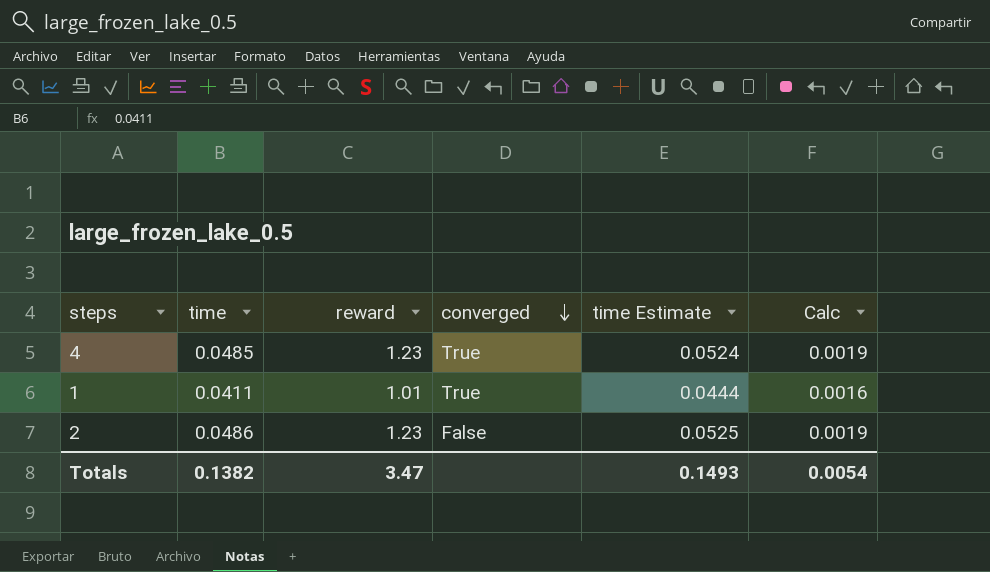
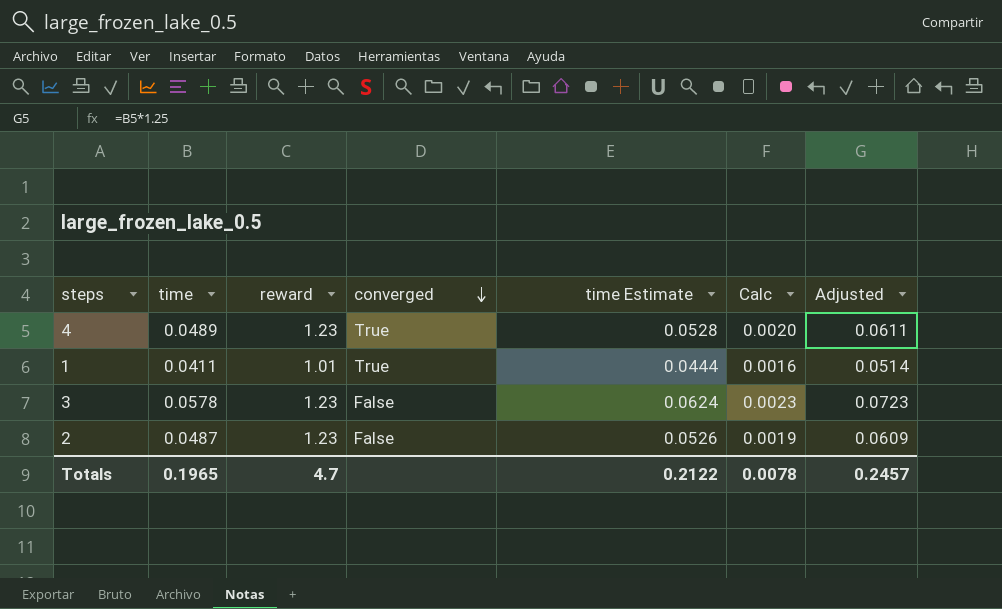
column Adjusted | formula: none -> [time] * 1.25
4 | time: 0.0485 -> 0.0489
4 | time Estimate: 0.0524 -> 0.0528
4 | Calc: 0.0019 -> 0.0020
row 3: none -> 0.0578 | 1.23 | False | 0.0624 | 0.0023 | 0.0723
2 | time: 0.0486 -> 0.0487
2 | time Estimate: 0.0525 -> 0.0526
Totals | time: 0.1382 -> 0.1965
Totals | reward: 3.47 -> 4.7
Totals | time Estimate: 0.1493 -> 0.2122
Totals | Calc: 0.0054 -> 0.0078

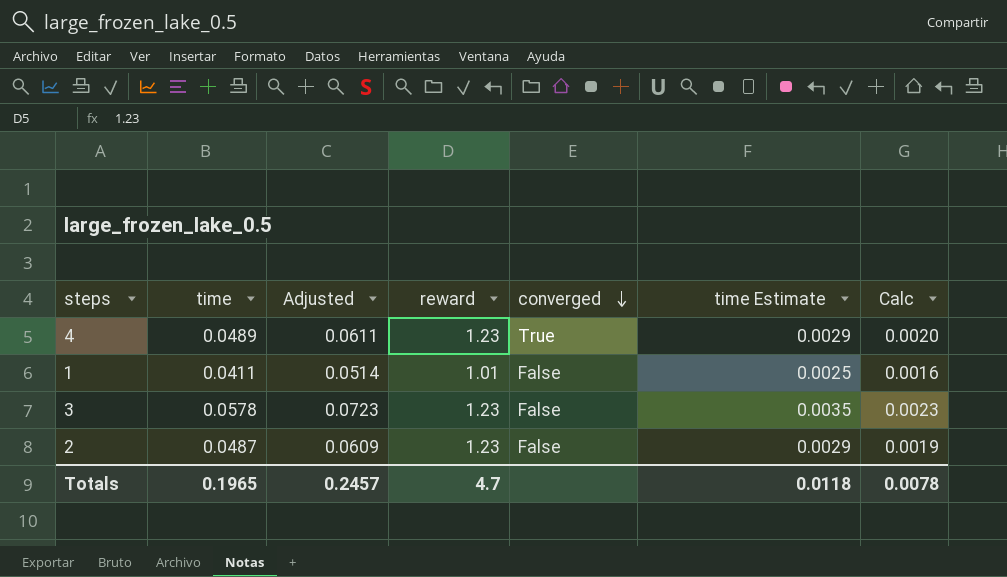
column Adjusted | position: 7 -> 3
column time Estimate | formula: [time] * 1.08 -> [time] * 0.06
1 | converged: True -> False
Totals | time Estimate: 0.2122 -> 0.0118

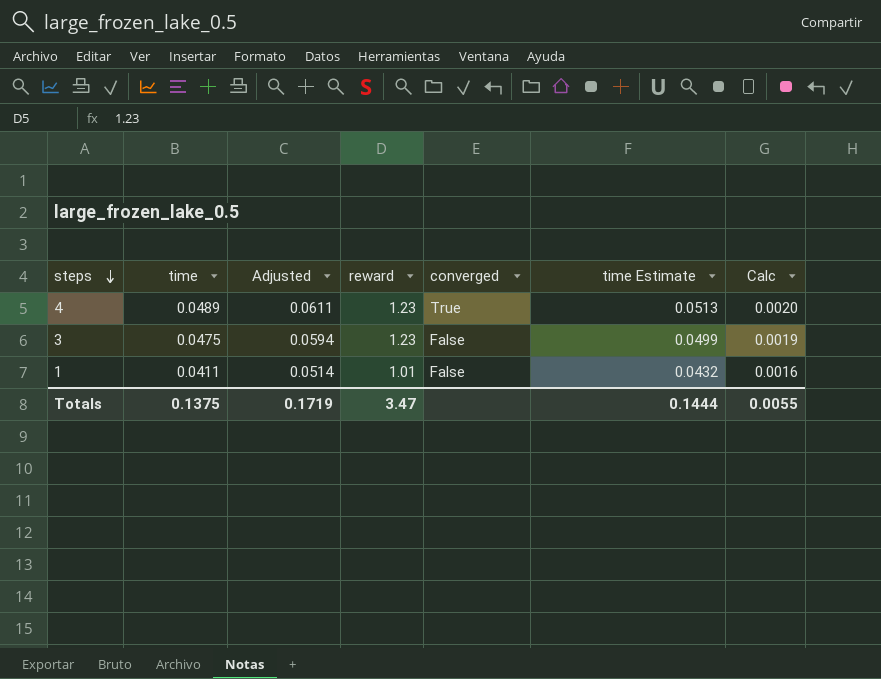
row order: converged descending -> steps descending
column time Estimate | formula: [time] * 0.06 -> [time] * 1.05
row 2: 0.0487 | 0.0609 | 1.23 | False | 0.0029 | 0.0019 -> none
3 | time: 0.0578 -> 0.0475
3 | Adjusted: 0.0723 -> 0.0594
3 | Calc: 0.0023 -> 0.0019
Totals | time: 0.1965 -> 0.1375
Totals | Adjusted: 0.2457 -> 0.1719
Totals | reward: 4.7 -> 3.47
Totals | time Estimate: 0.0118 -> 0.1444
Totals | Calc: 0.0078 -> 0.0055

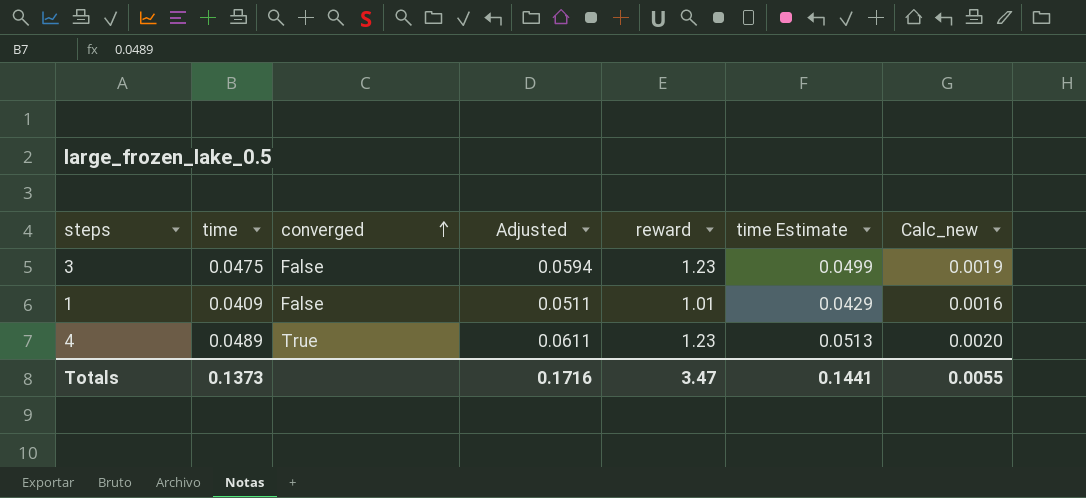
row order: steps descending -> converged ascending
column converged | position: 5 -> 3
column name: Calc -> Calc_new
1 | time: 0.0411 -> 0.0409
1 | Adjusted: 0.0514 -> 0.0511
1 | time Estimate: 0.0432 -> 0.0429
Totals | time: 0.1375 -> 0.1373
Totals | Adjusted: 0.1719 -> 0.1716
Totals | time Estimate: 0.1444 -> 0.1441

